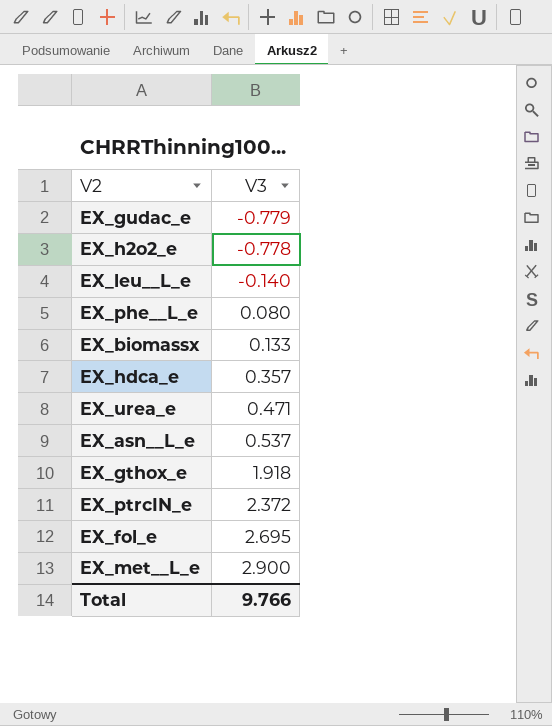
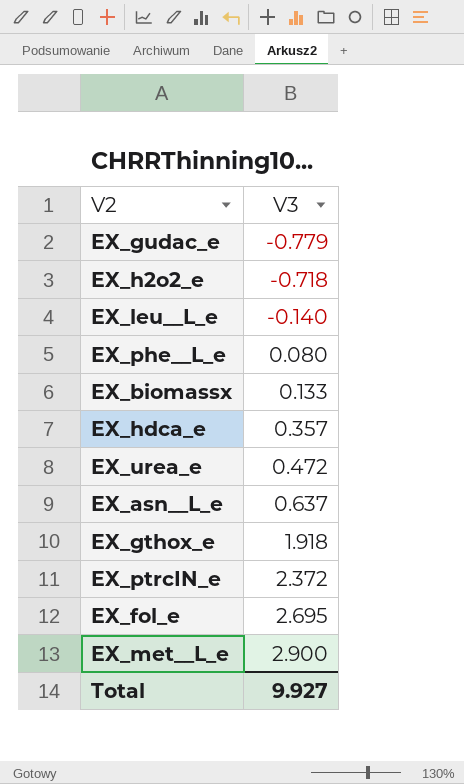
EX_h2o2_e | V3: -0.778 -> -0.718
EX_urea_e | V3: 0.471 -> 0.472
EX_asn__L_e | V3: 0.537 -> 0.637
Total | V3: 9.766 -> 9.927

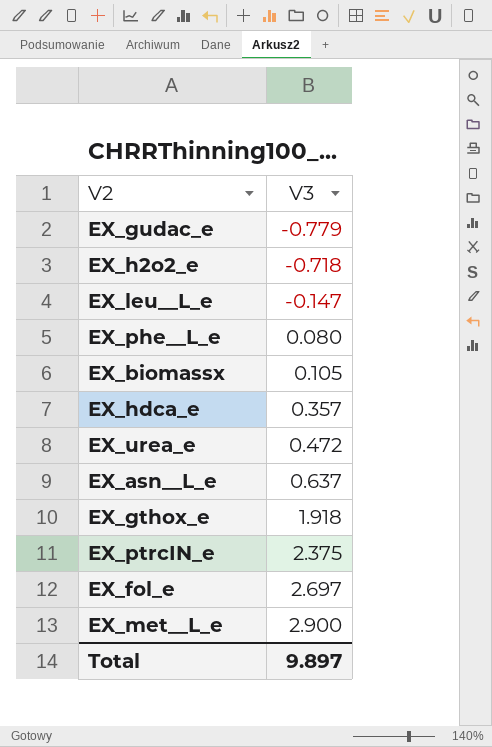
EX_leu__L_e | V3: -0.140 -> -0.147
EX_biomassx | V3: 0.133 -> 0.105
EX_ptrcIN_e | V3: 2.372 -> 2.375
EX_fol_e | V3: 2.695 -> 2.697
Total | V3: 9.927 -> 9.897

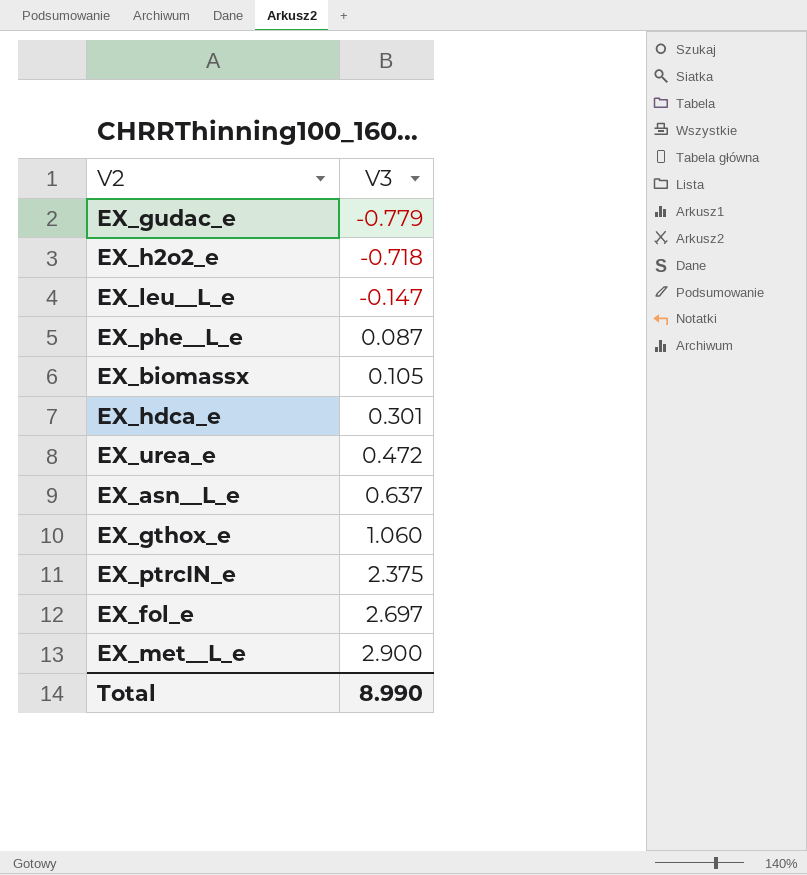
EX_phe__L_e | V3: 0.080 -> 0.087
EX_hdca_e | V3: 0.357 -> 0.301
EX_gthox_e | V3: 1.918 -> 1.060
Total | V3: 9.897 -> 8.990

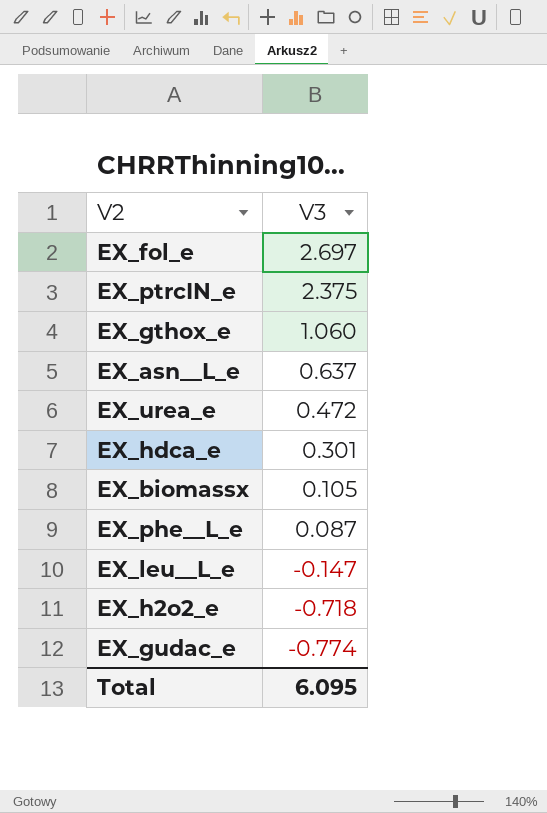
row order: V3 ascending -> V3 descending
row EX_met__L_e: 2.900 -> none
EX_gudac_e | V3: -0.779 -> -0.774
Total | V3: 8.990 -> 6.095

